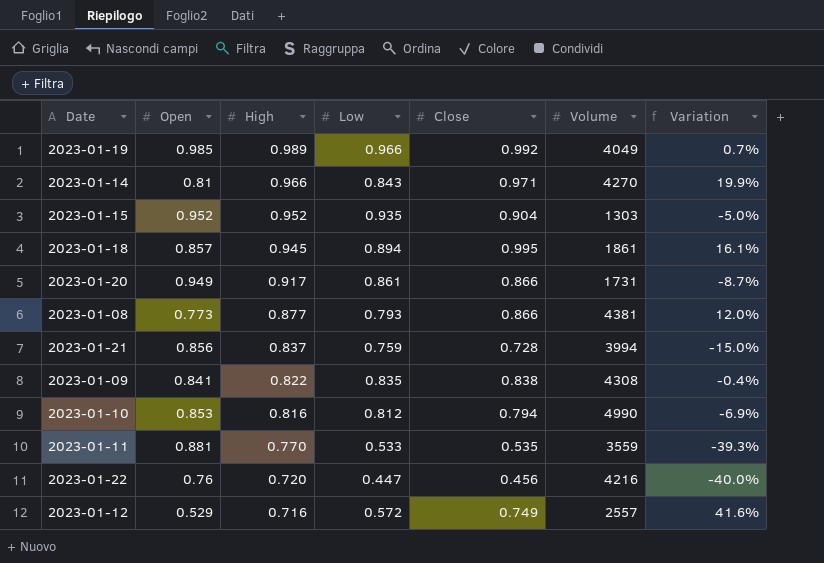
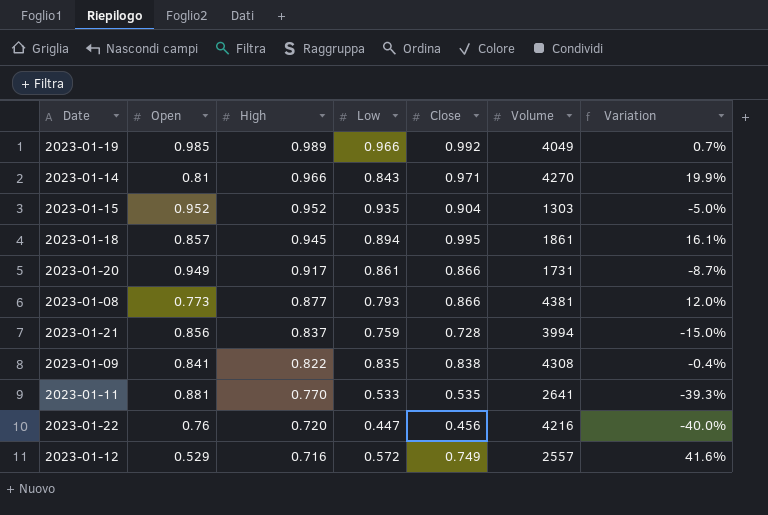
row 2023-01-10: 0.853 | 0.816 | 0.812 | 0.794 | 4990 | -6.9% -> none
2023-01-11 | Volume: 3559 -> 2641

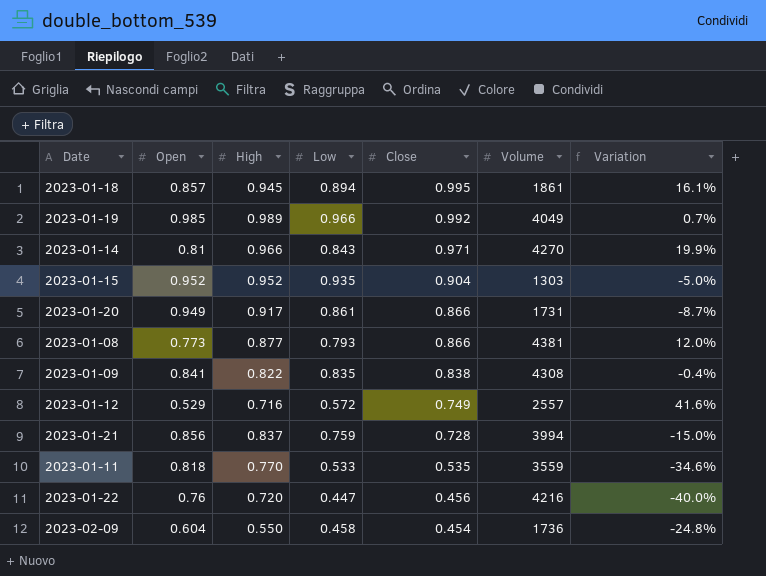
row order: High descending -> Close descending
2023-01-11 | Open: 0.881 -> 0.818
2023-01-11 | Volume: 2641 -> 3559
2023-01-11 | Variation: -39.3% -> -34.6%
row 2023-02-09: none -> 0.604 | 0.550 | 0.458 | 0.454 | 1736 | -24.8%

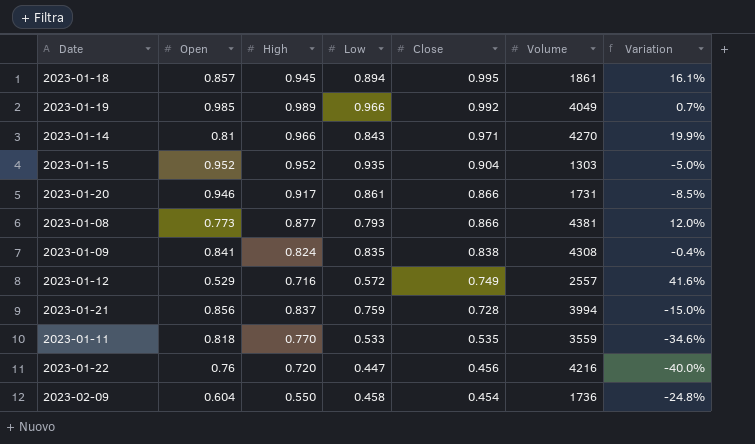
2023-01-20 | Open: 0.949 -> 0.946
2023-01-20 | Variation: -8.7% -> -8.5%
2023-01-09 | High: 0.822 -> 0.824

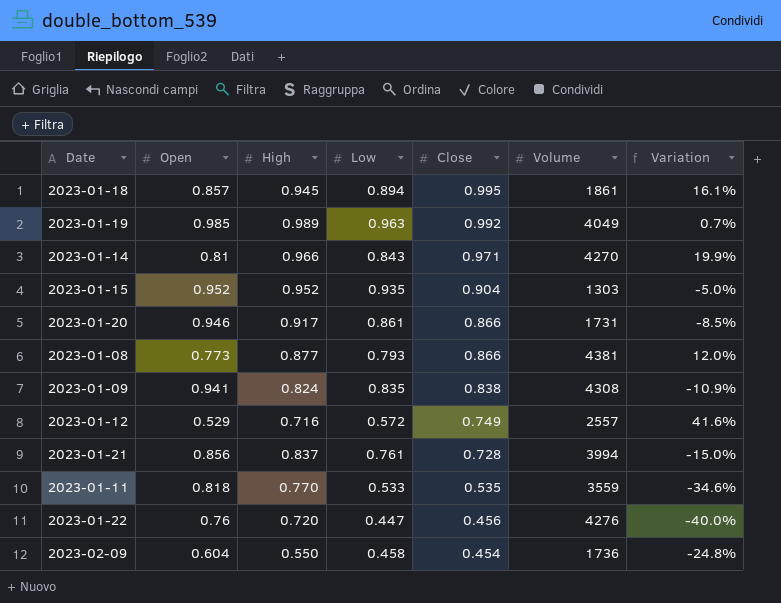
2023-01-19 | Low: 0.966 -> 0.963
2023-01-09 | Open: 0.841 -> 0.941
2023-01-09 | Variation: -0.4% -> -10.9%
2023-01-21 | Low: 0.759 -> 0.761
2023-01-22 | Volume: 4216 -> 4276

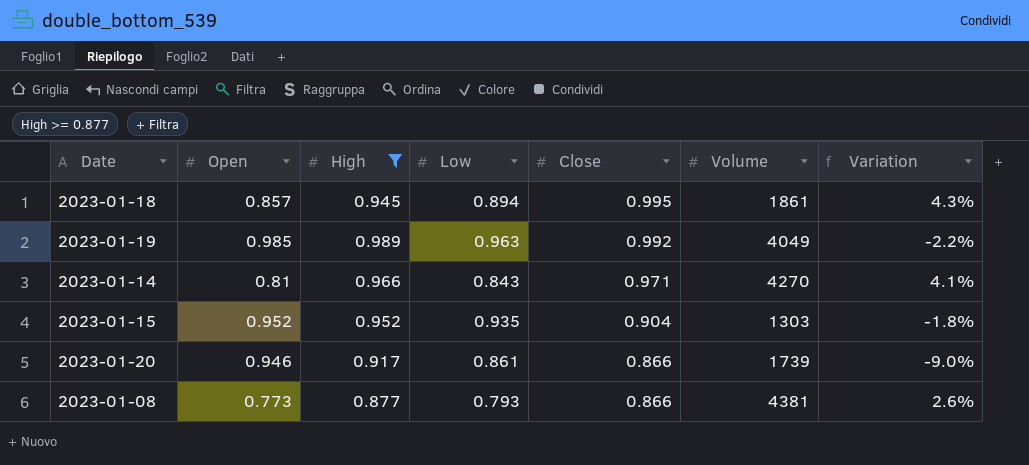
filter: none -> High >= 0.877
column Variation | formula: ([Close] - [Open]) / [Open] -> ([Low] - [Open]) / [Open]
2023-01-20 | Volume: 1731 -> 1739

